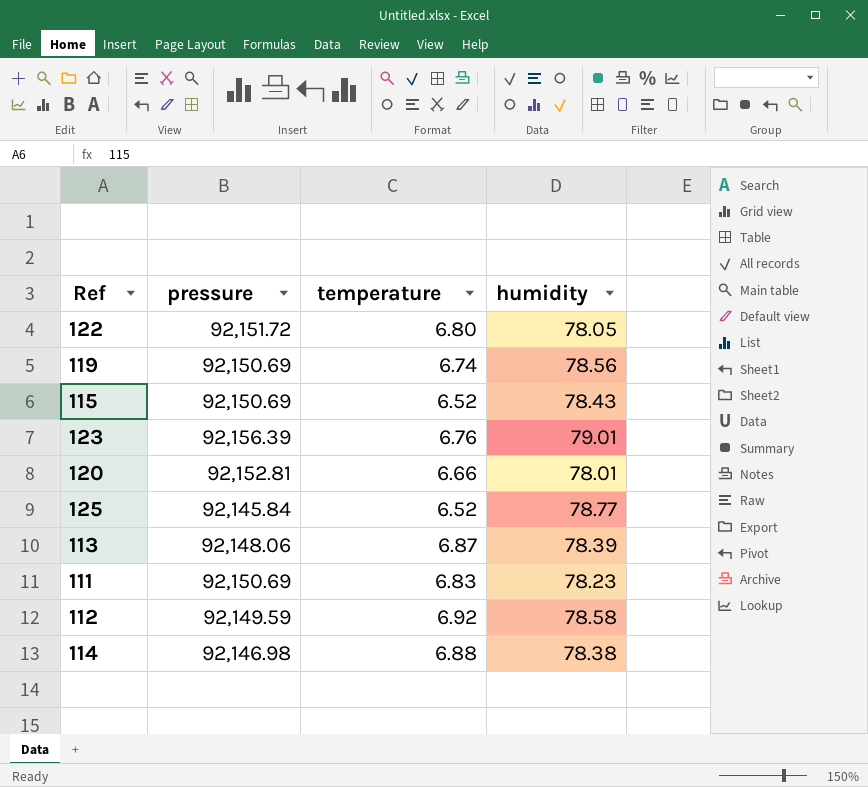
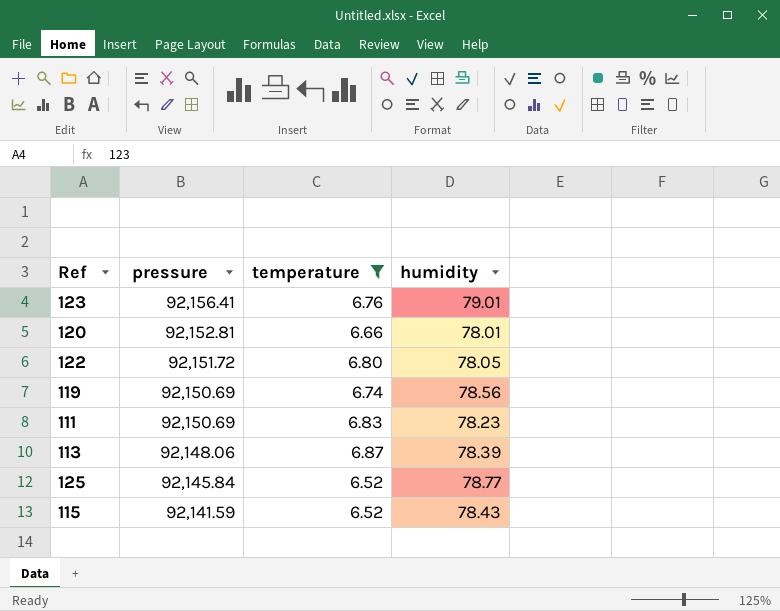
filter: none -> temperature <= 6.87
row order: none -> pressure descending
123 | pressure: 92,156.39 -> 92,156.41
115 | pressure: 92,150.69 -> 92,141.59

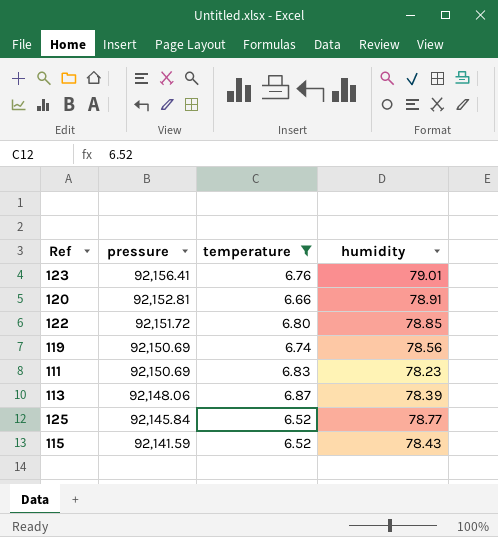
120 | humidity: 78.01 -> 78.91
122 | humidity: 78.05 -> 78.85

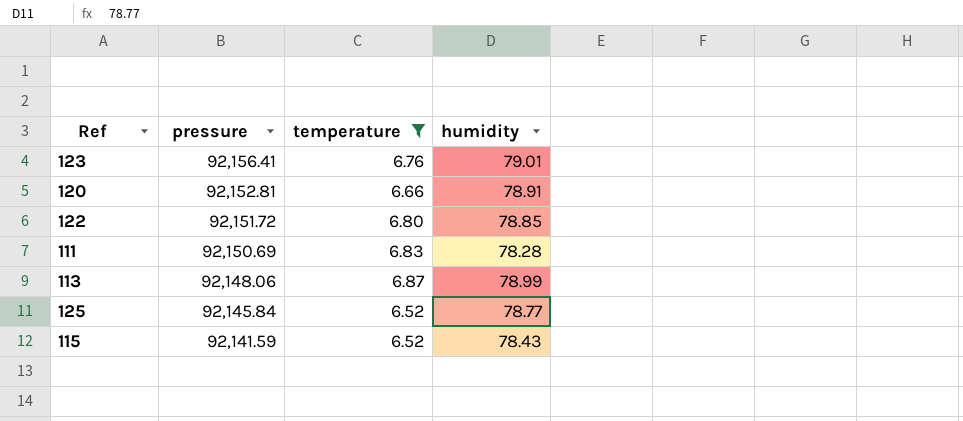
row 119: 92,150.69 | 6.74 | 78.56 -> none
111 | humidity: 78.23 -> 78.28
113 | humidity: 78.39 -> 78.99

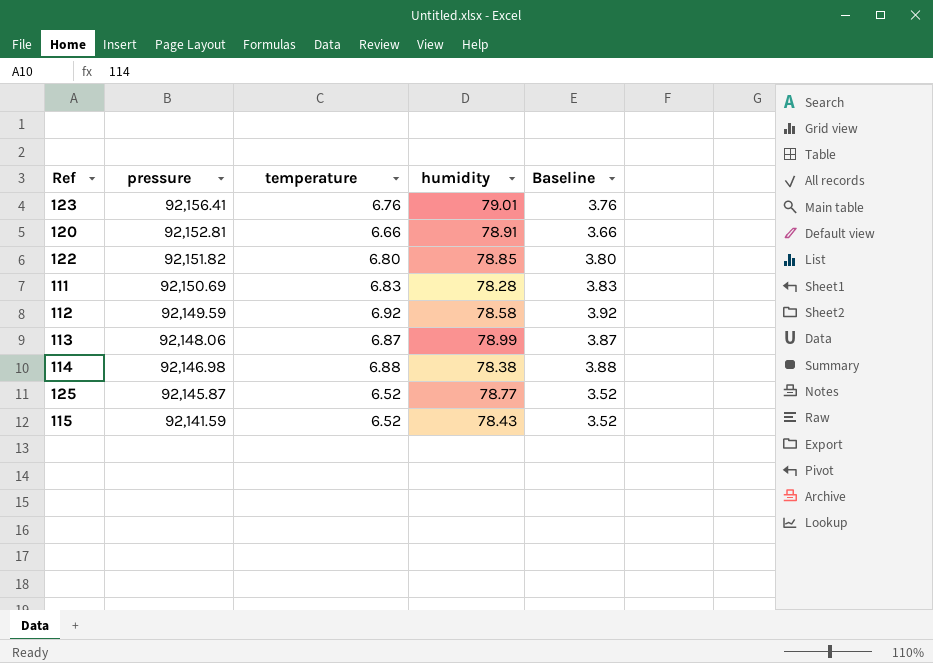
filter: temperature <= 6.87 -> none
column Baseline | formula: none -> [temperature] - 3
122 | pressure: 92,151.72 -> 92,151.82
125 | pressure: 92,145.84 -> 92,145.87

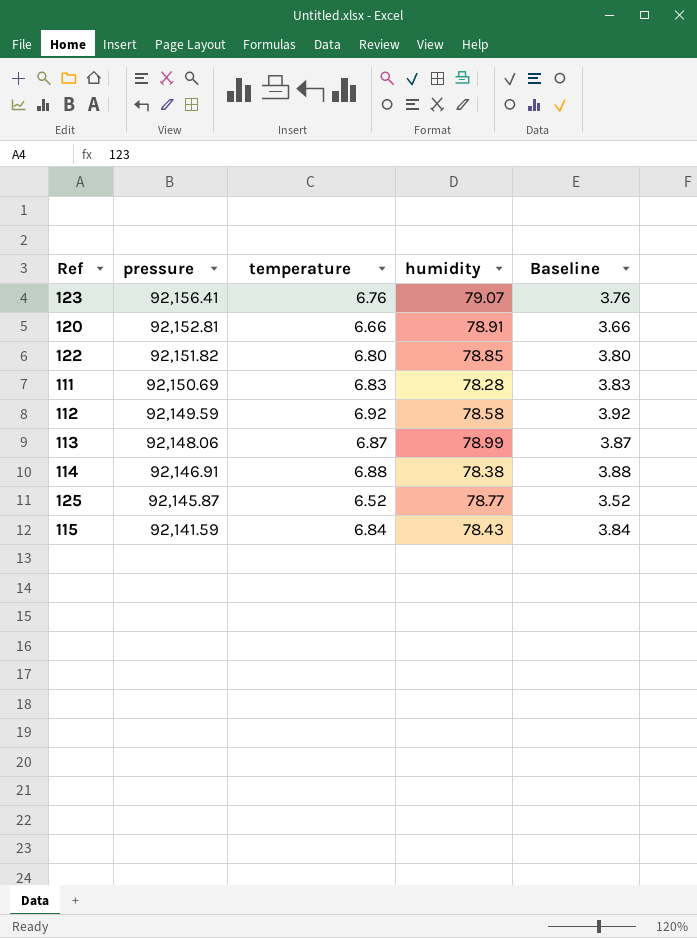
123 | humidity: 79.01 -> 79.07
114 | pressure: 92,146.98 -> 92,146.91
115 | temperature: 6.52 -> 6.84
115 | Baseline: 3.52 -> 3.84

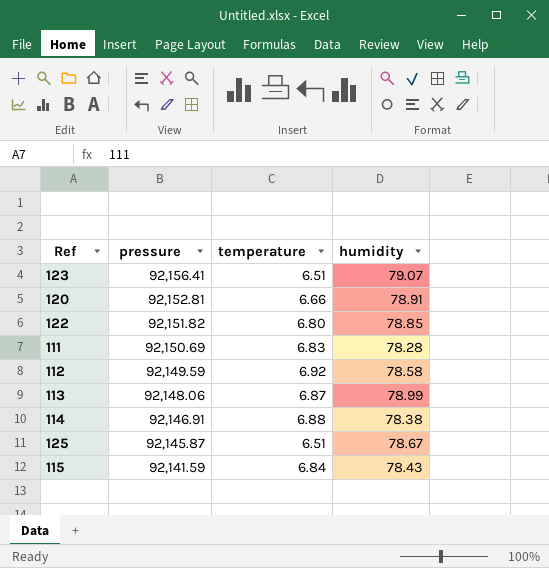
column Baseline | formula: [temperature] - 3 -> none
123 | temperature: 6.76 -> 6.51
125 | temperature: 6.52 -> 6.51
125 | humidity: 78.77 -> 78.67

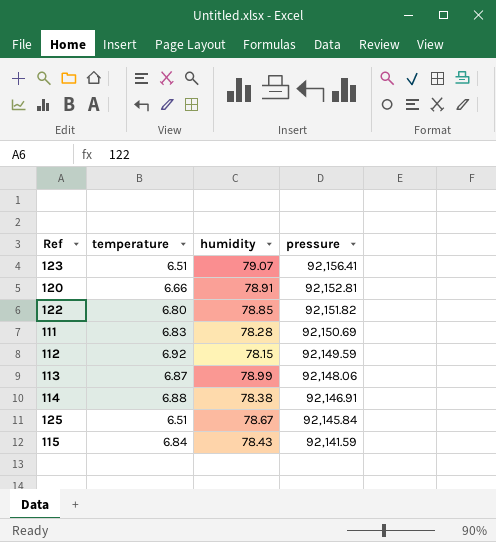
column pressure | position: 2 -> 4
112 | humidity: 78.58 -> 78.15
125 | pressure: 92,145.87 -> 92,145.84

